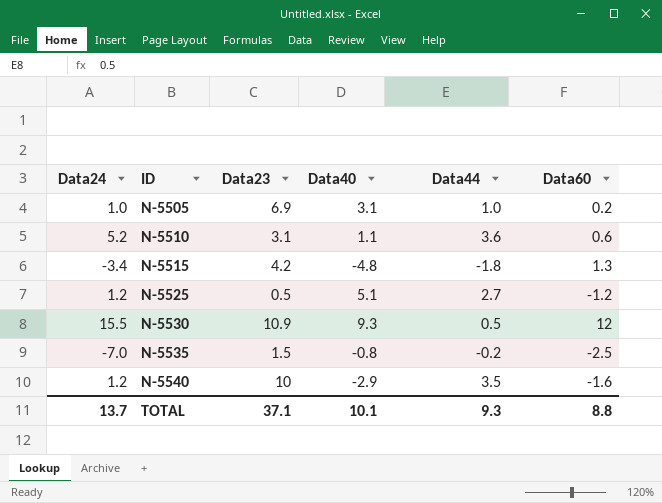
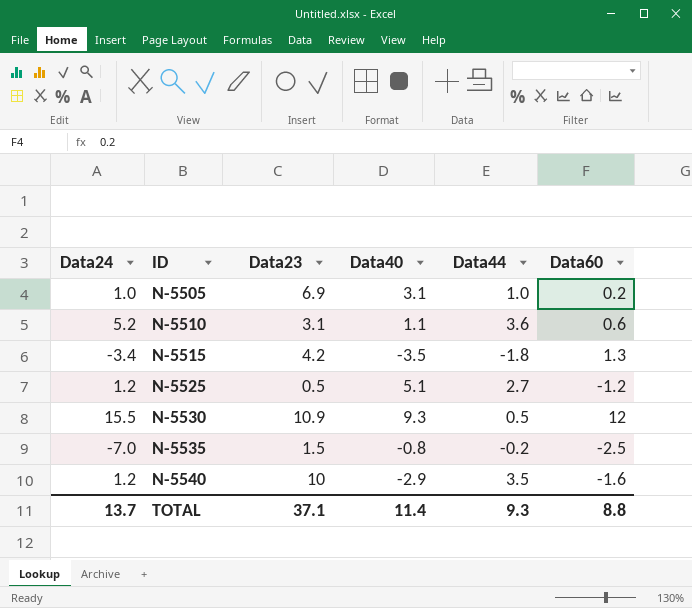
N-5515 | Data40: -4.8 -> -3.5
TOTAL | Data40: 10.1 -> 11.4

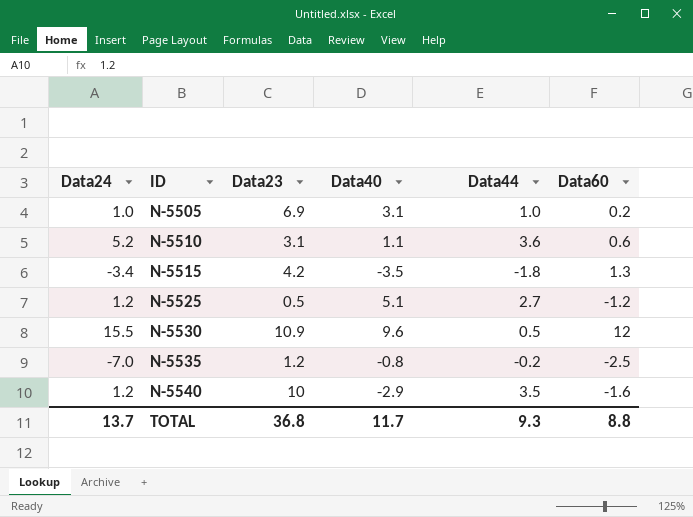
N-5530 | Data40: 9.3 -> 9.6
N-5535 | Data23: 1.5 -> 1.2
TOTAL | Data23: 37.1 -> 36.8
TOTAL | Data40: 11.4 -> 11.7

